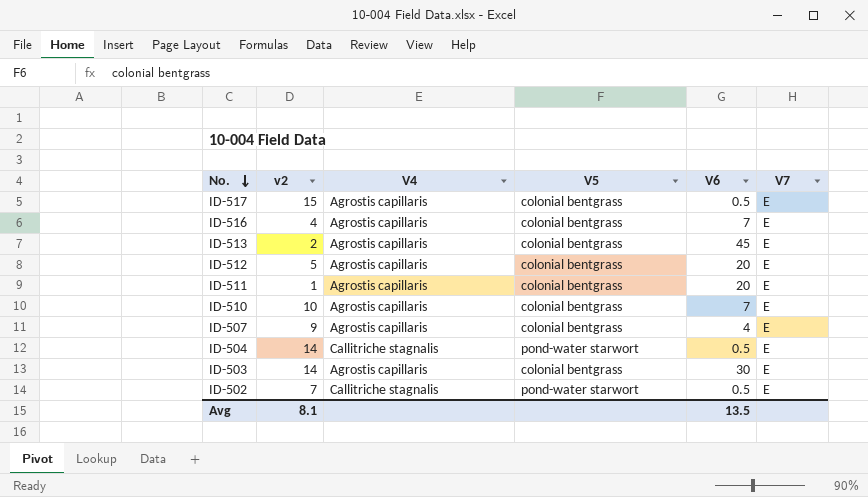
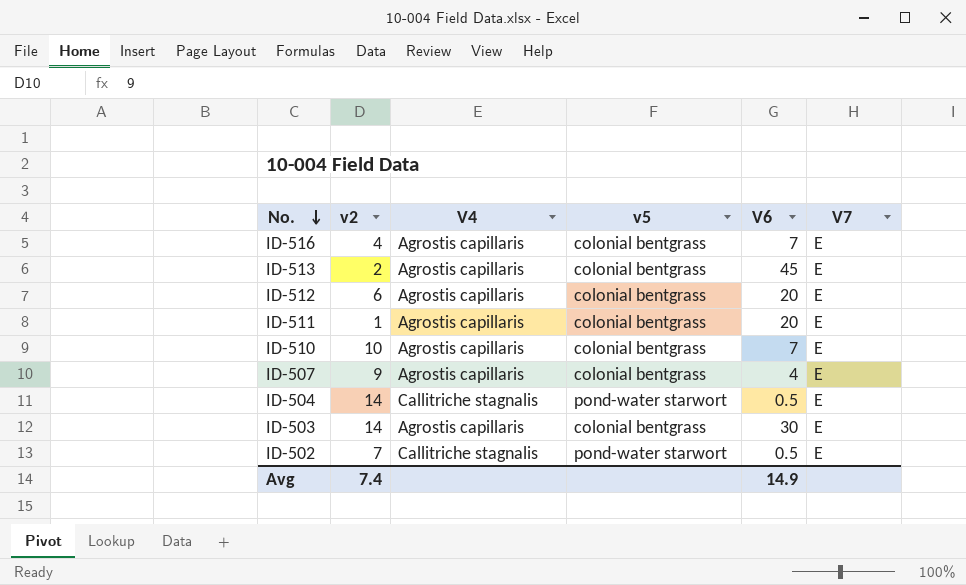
column name: V5 -> v5
row ID-517: 15 | Agrostis capillaris | colonial bentgrass | 0.5 | E -> none
ID-512 | v2: 5 -> 6
Avg | v2: 8.1 -> 7.4
Avg | V6: 13.5 -> 14.9

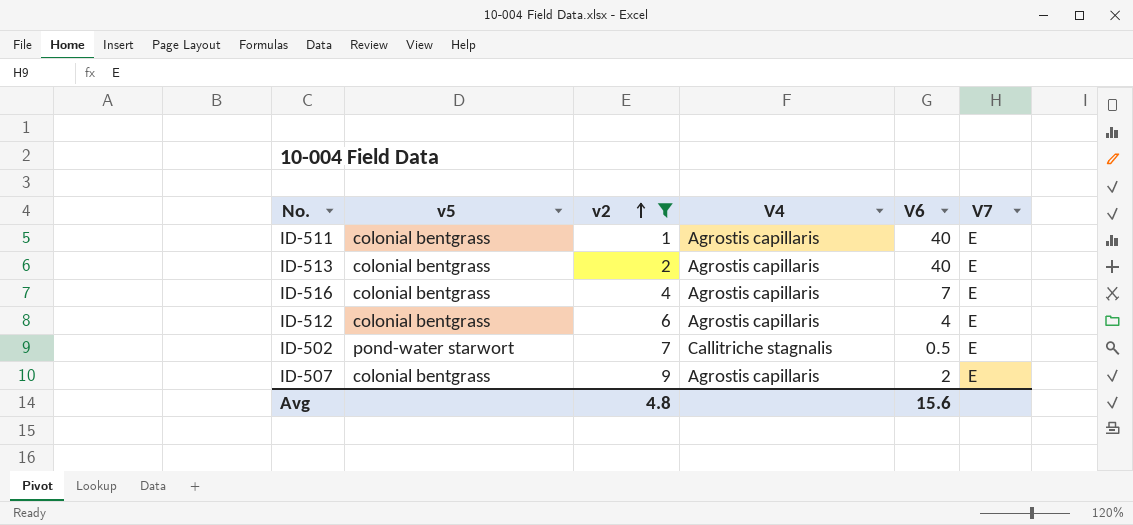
filter: none -> v2 <= 9
row order: No. descending -> v2 ascending
column v5 | position: 4 -> 2
ID-511 | V6: 20 -> 40
ID-513 | V6: 45 -> 40
ID-512 | V6: 20 -> 4
ID-507 | V6: 4 -> 2
Avg | v2: 7.4 -> 4.8
Avg | V6: 14.9 -> 15.6

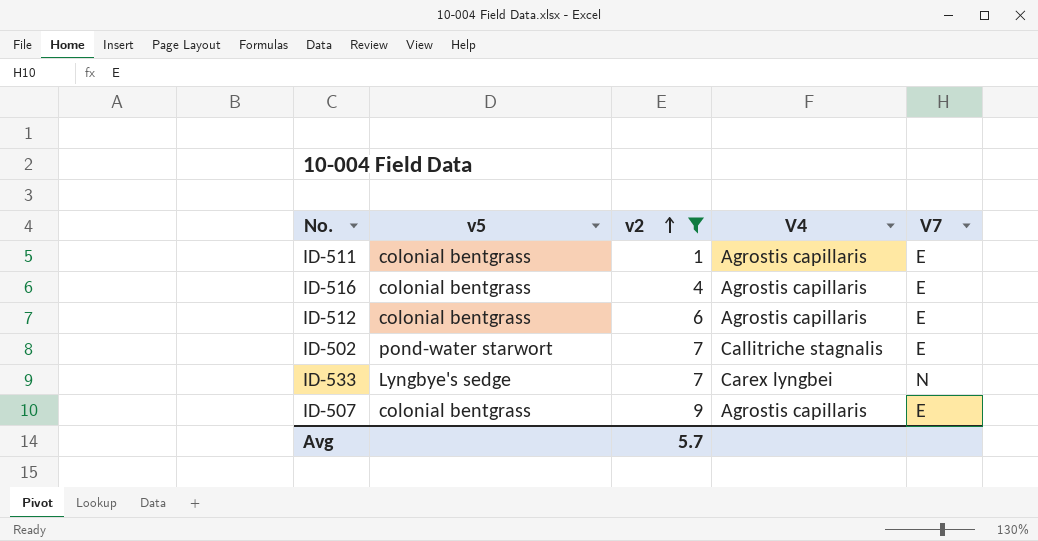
column V6 | position: 5 -> none
row ID-513: colonial bentgrass | 2 | Agrostis capillaris | 40 | E -> none
row ID-533: none -> Lyngbye's sedge | 7 | Carex lyngbei | N
Avg | v2: 4.8 -> 5.7

